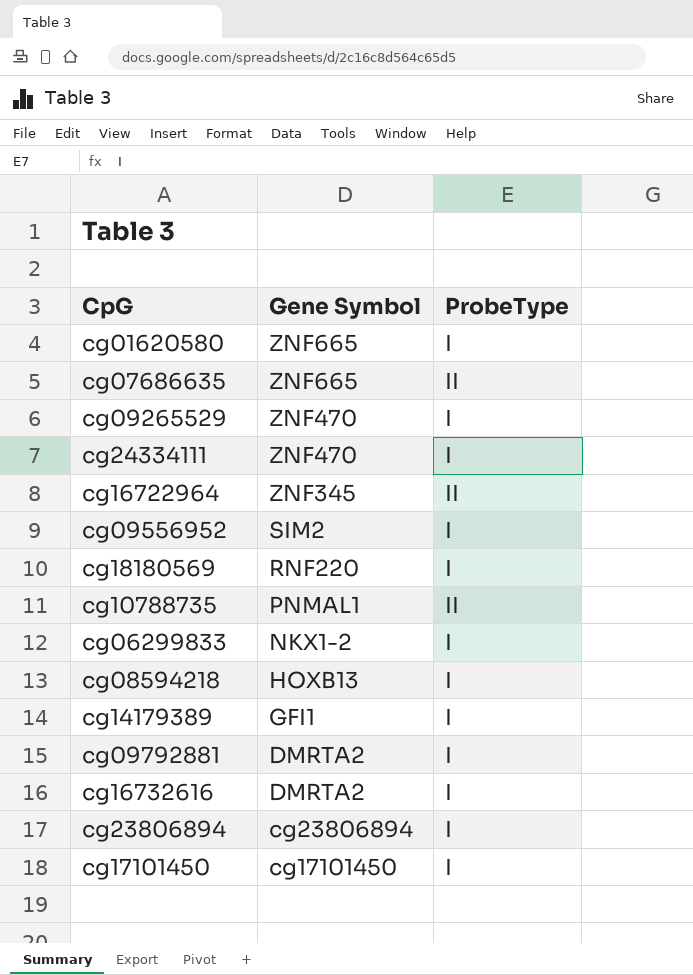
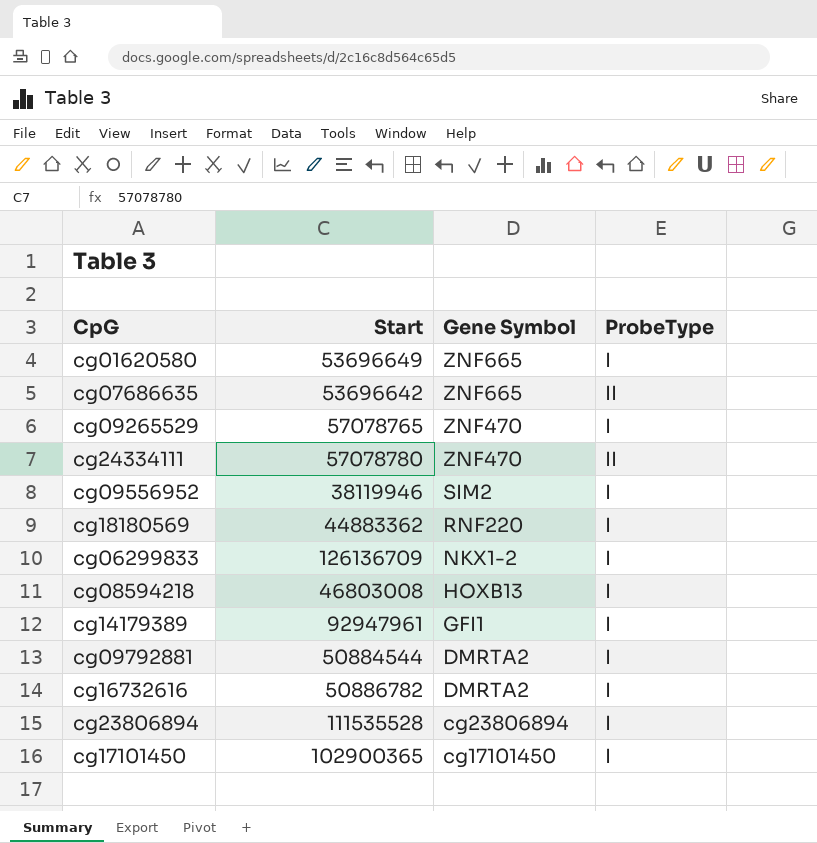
column Start | position: none -> 2
row cg16722964: ZNF345 | II -> none
row cg10788735: PNMAL1 | II -> none
cg24334111 | ProbeType: I -> II

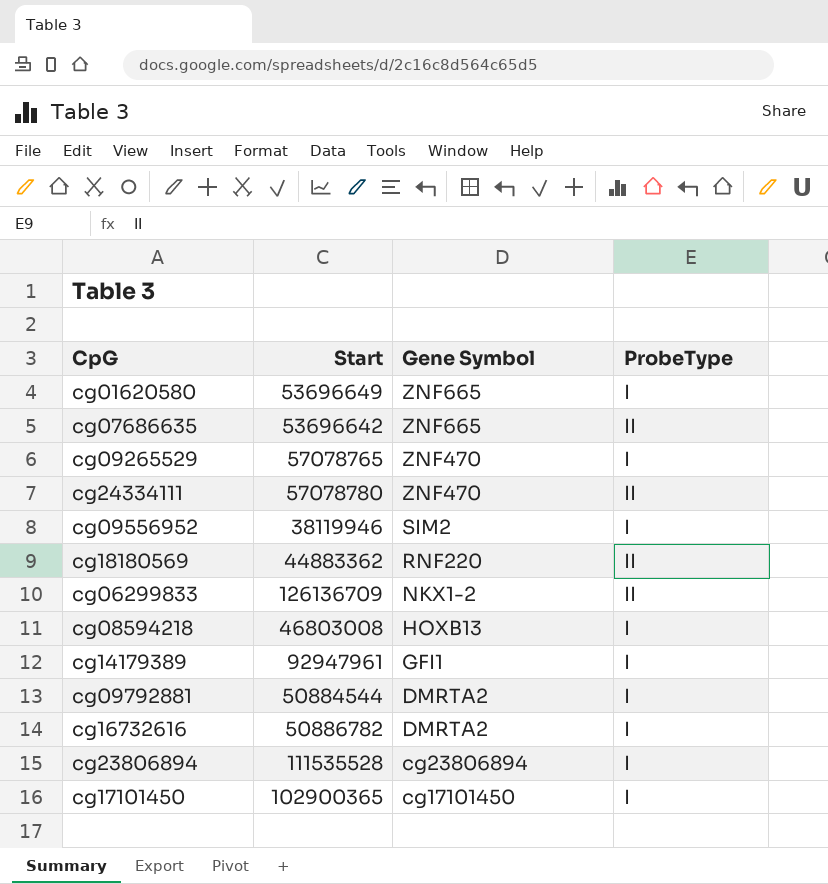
cg18180569 | ProbeType: I -> II
cg06299833 | ProbeType: I -> II

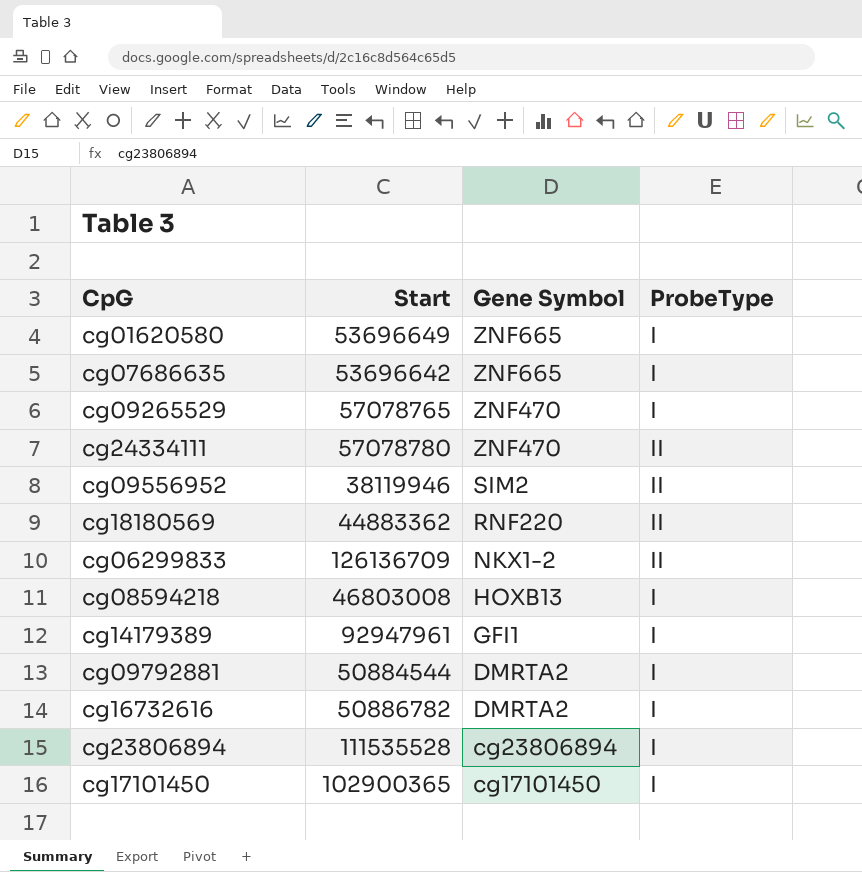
cg07686635 | ProbeType: II -> I
cg09556952 | ProbeType: I -> II

